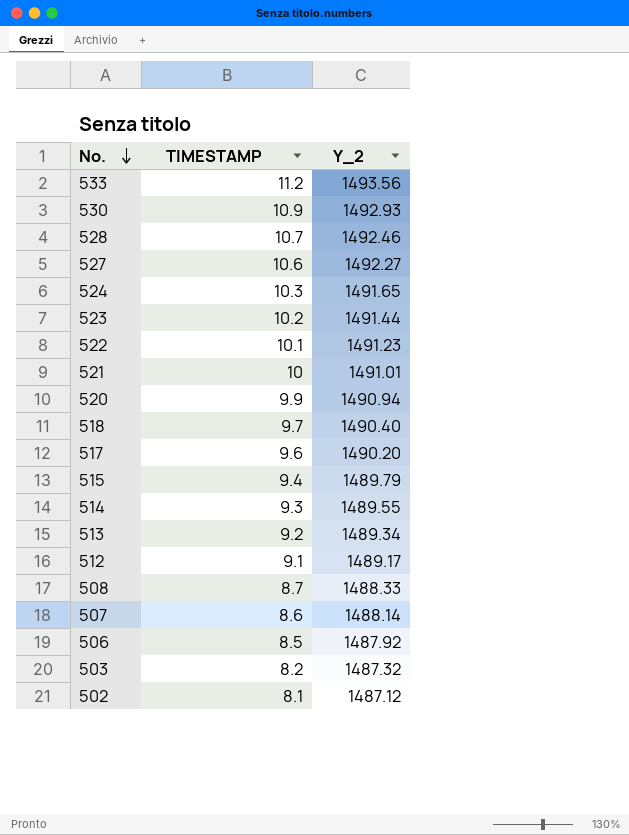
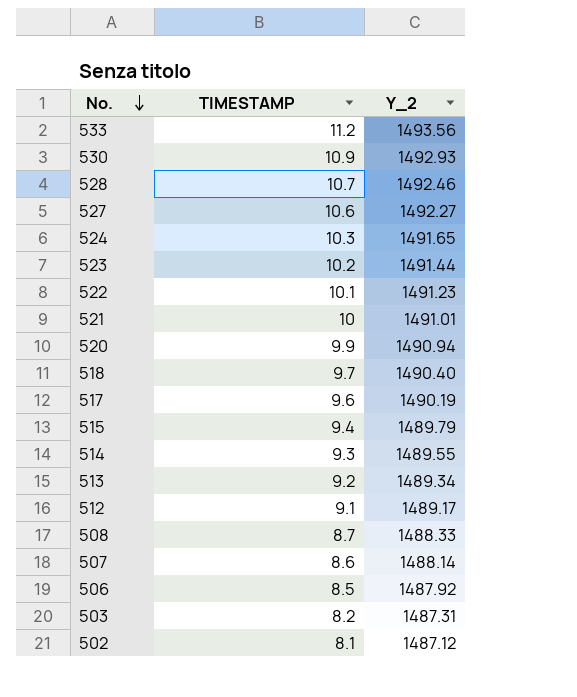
517 | Y_2: 1490.20 -> 1490.19
503 | Y_2: 1487.32 -> 1487.31

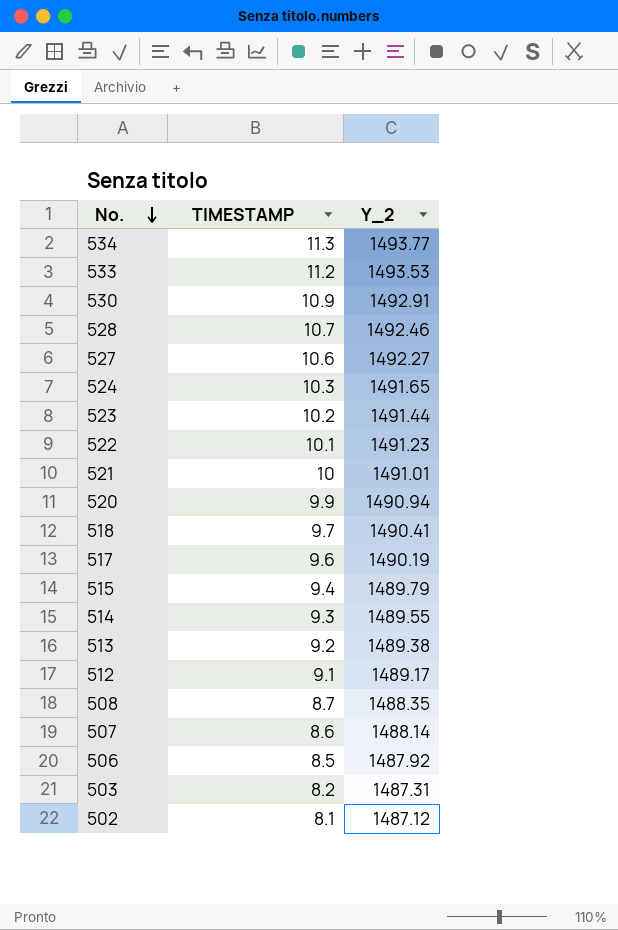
row 534: none -> 11.3 | 1493.77
533 | Y_2: 1493.56 -> 1493.53
530 | Y_2: 1492.93 -> 1492.91
518 | Y_2: 1490.40 -> 1490.41
513 | Y_2: 1489.34 -> 1489.38
508 | Y_2: 1488.33 -> 1488.35

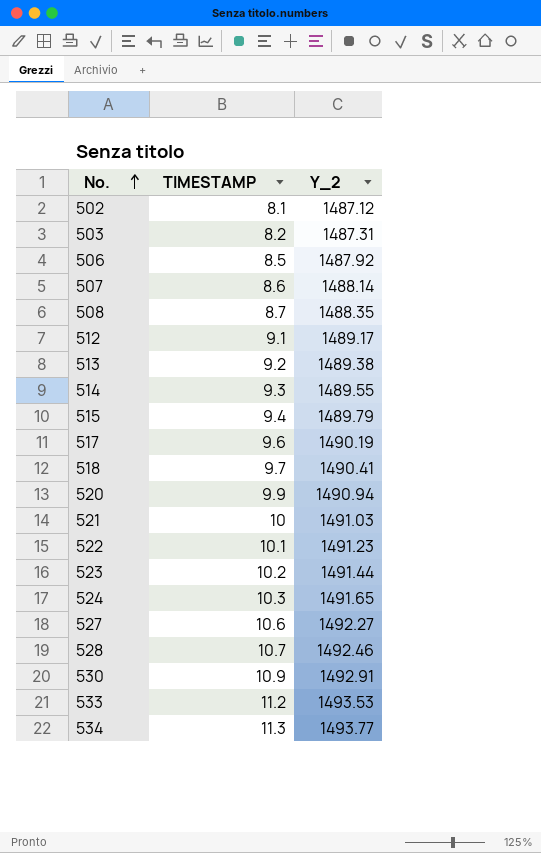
row order: No. descending -> No. ascending
521 | Y_2: 1491.01 -> 1491.03

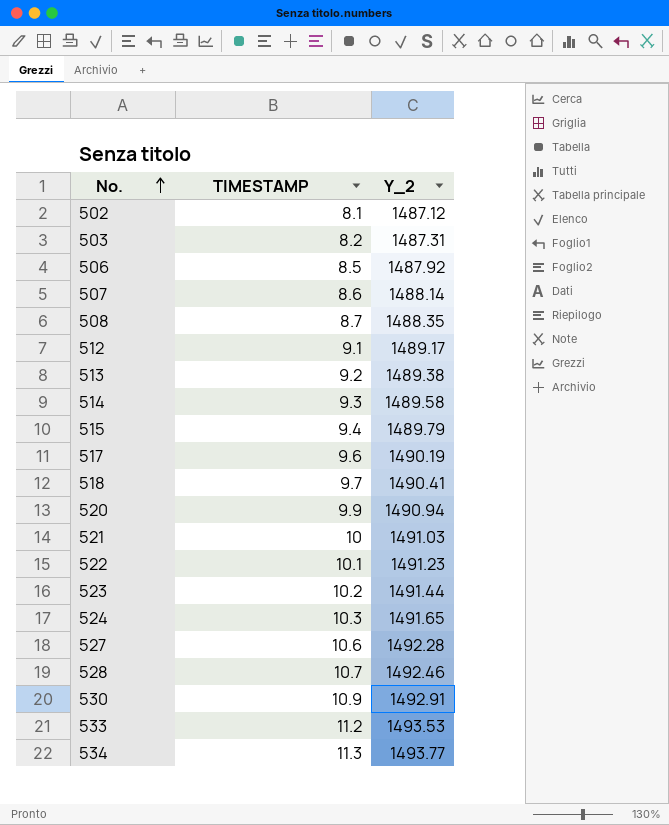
514 | Y_2: 1489.55 -> 1489.58
527 | Y_2: 1492.27 -> 1492.28

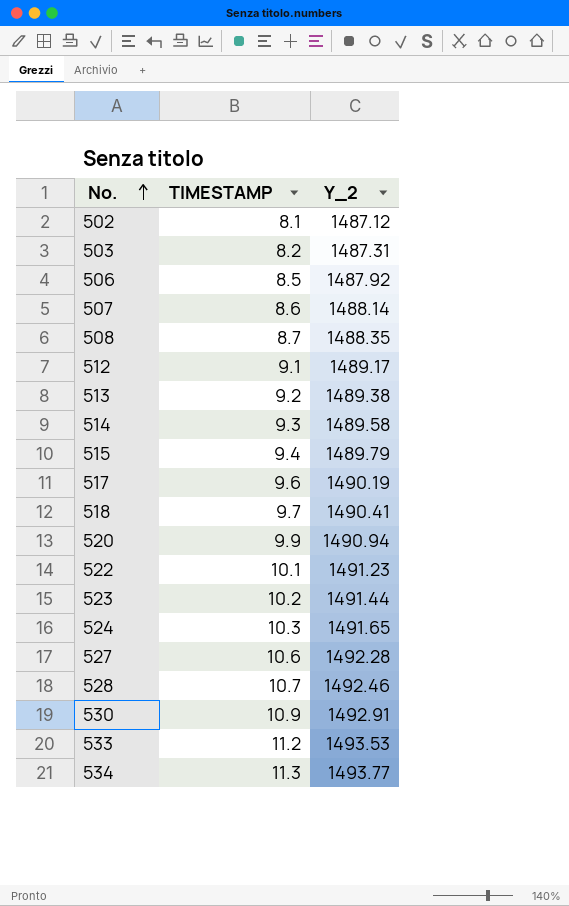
row 521: 10 | 1491.03 -> none

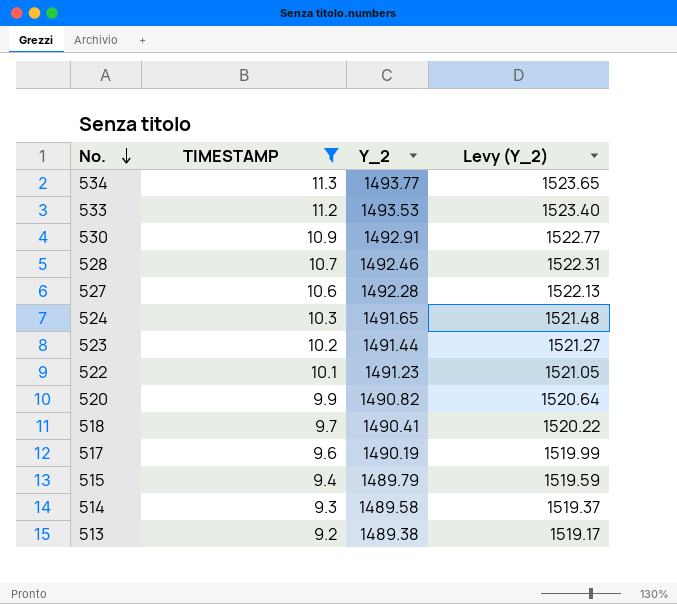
filter: none -> TIMESTAMP >= 9.2
row order: No. ascending -> No. descending
column Levy (Y_2) | formula: none -> [Y_2] * 1.02
520 | Y_2: 1490.94 -> 1490.82

